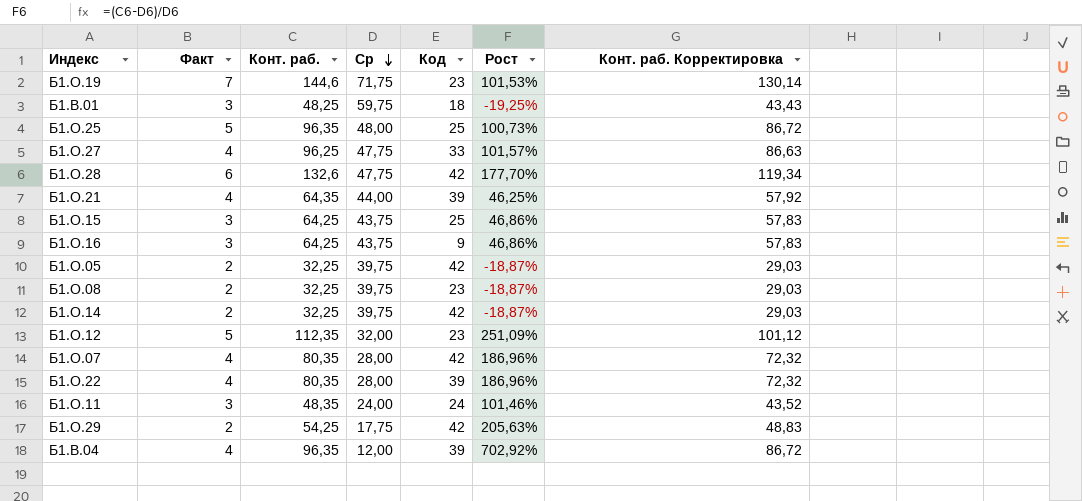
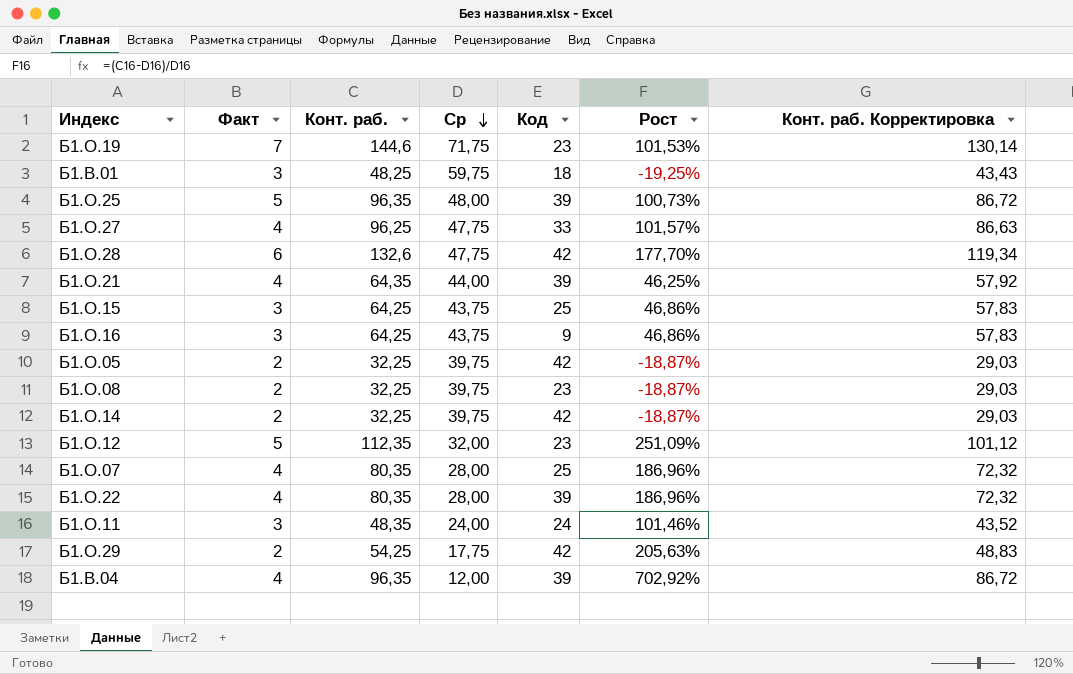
Б1.О.25 | Код: 25 -> 39
Б1.О.07 | Код: 42 -> 25

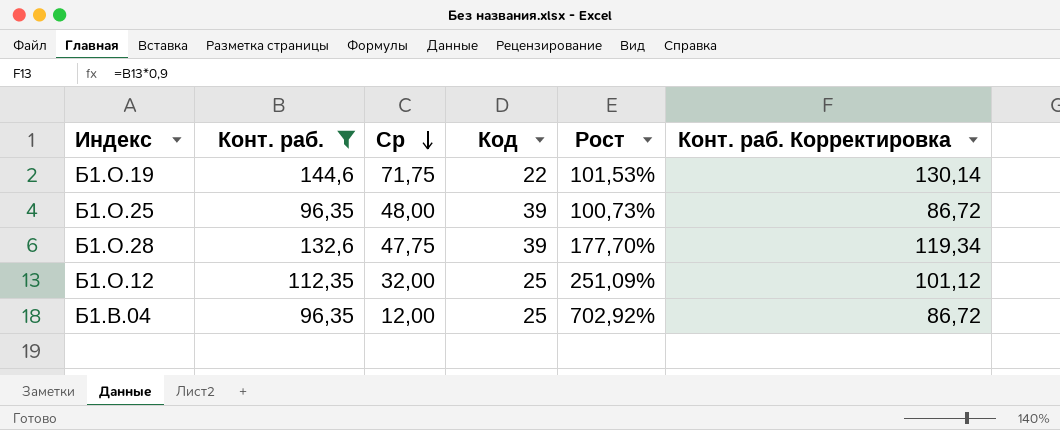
filter: none -> Конт. раб. >= 96,35
column Факт | position: 2 -> none
Б1.О.19 | Код: 23 -> 22
Б1.О.28 | Код: 42 -> 39
Б1.О.12 | Код: 23 -> 25
Б1.В.04 | Код: 39 -> 25

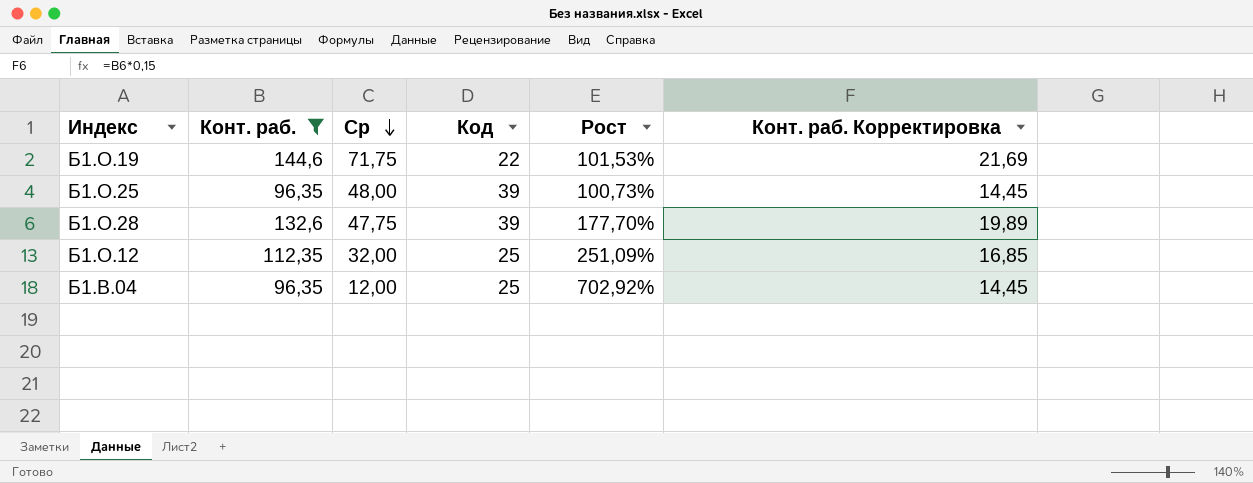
column Конт. раб. Корректировка | formula: [Конт. раб.] * 0,9 -> [Конт. раб.] * 0,15

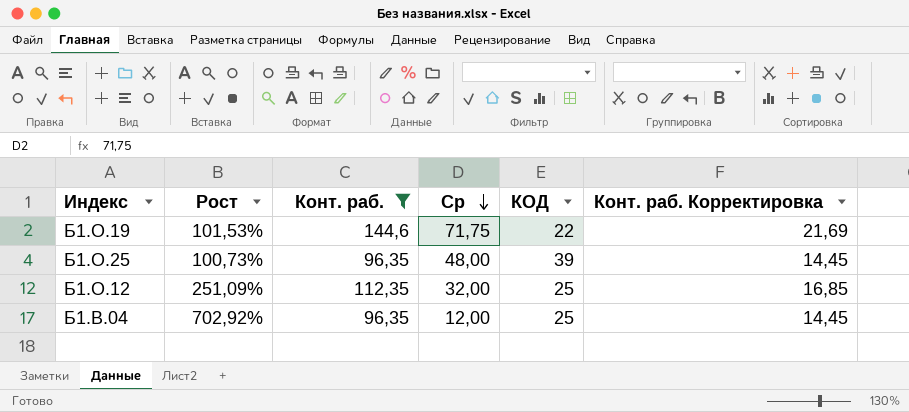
column Рост | position: 5 -> 2
column name: Код -> КОД
row Б1.О.28: 132,6 | 47,75 | 39 | 177,70% | 19,89 -> none

